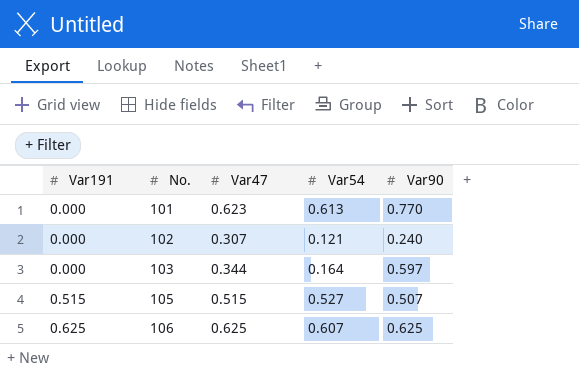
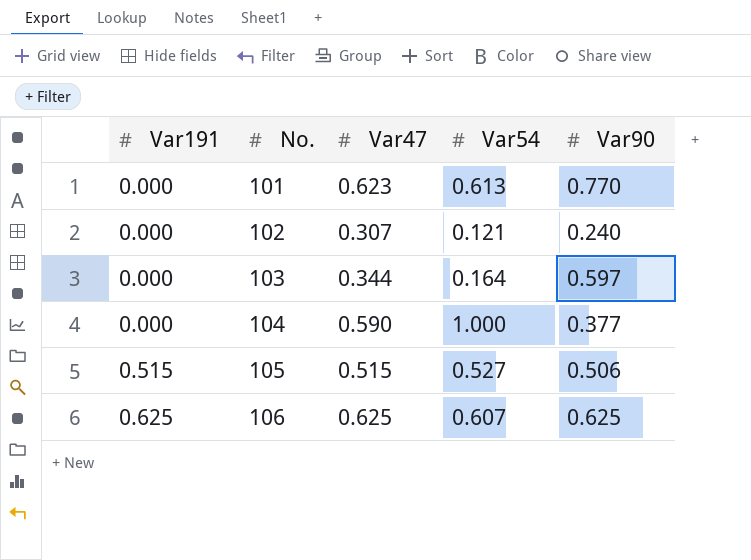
row 104: none -> 0.000 | 0.590 | 1.000 | 0.377
105 | Var90: 0.507 -> 0.506

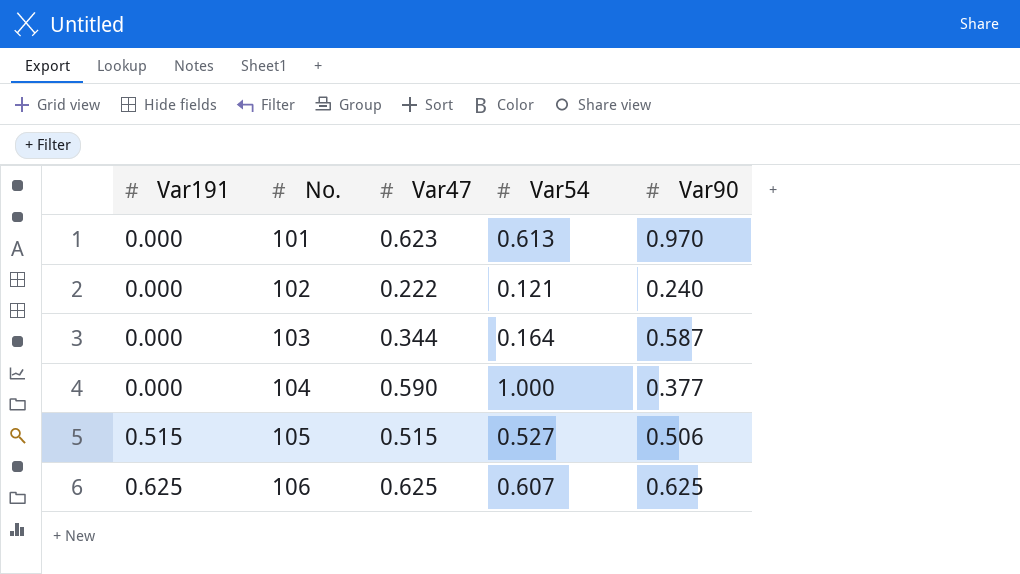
101 | Var90: 0.770 -> 0.970
102 | Var47: 0.307 -> 0.222
103 | Var90: 0.597 -> 0.587

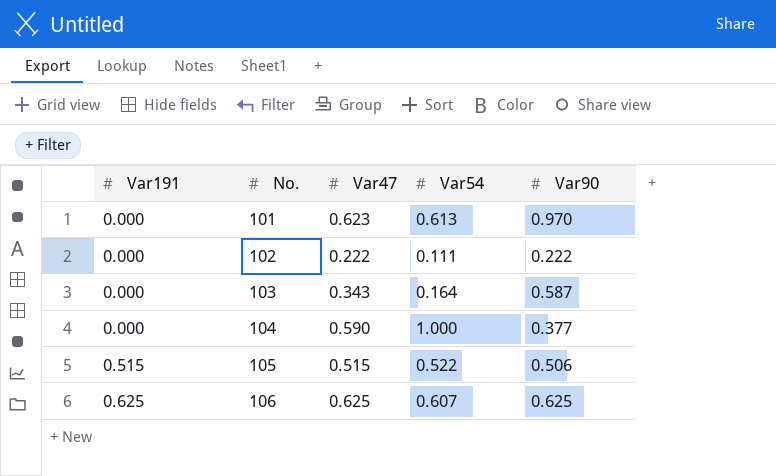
102 | Var54: 0.121 -> 0.111
102 | Var90: 0.240 -> 0.222
103 | Var47: 0.344 -> 0.343
105 | Var54: 0.527 -> 0.522

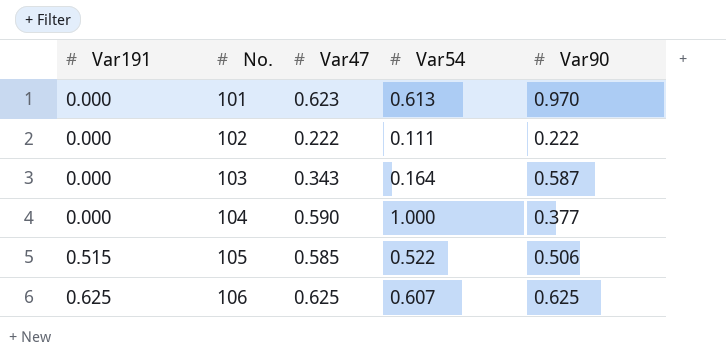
105 | Var47: 0.515 -> 0.585

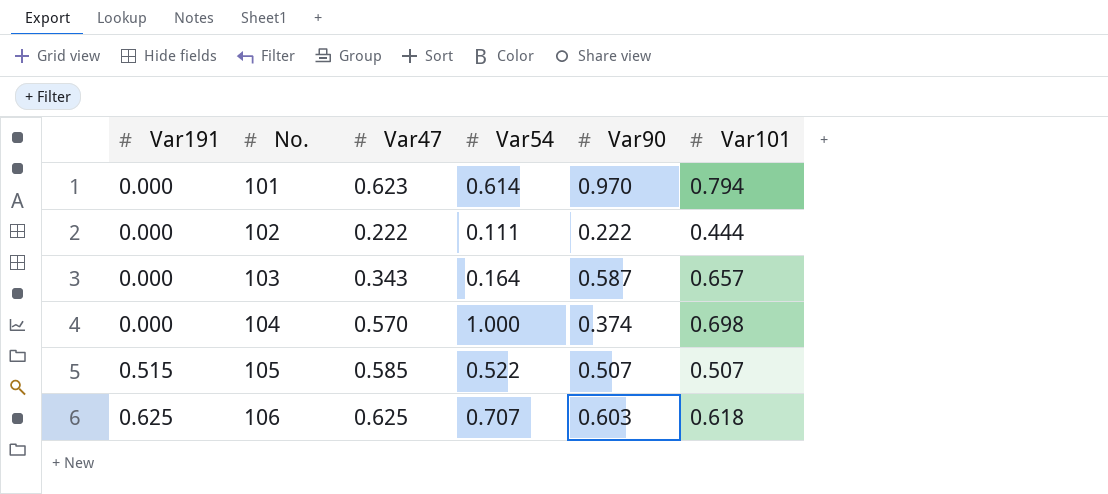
column Var101 | position: none -> 6
101 | Var54: 0.613 -> 0.614
104 | Var47: 0.590 -> 0.570
104 | Var90: 0.377 -> 0.374
105 | Var90: 0.506 -> 0.507
106 | Var54: 0.607 -> 0.707
106 | Var90: 0.625 -> 0.603

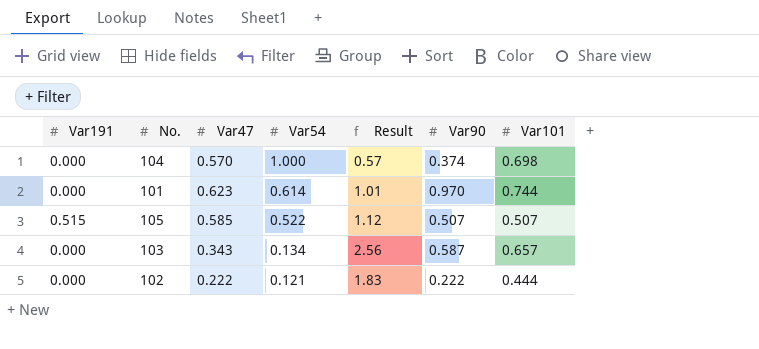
row order: Var191 ascending -> Var54 descending
column Result | formula: none -> [Var47] / [Var54]
row 106: 0.625 | 0.625 | 0.707 | 0.603 | 0.618 -> none
101 | Var101: 0.794 -> 0.744
103 | Var54: 0.164 -> 0.134
102 | Var54: 0.111 -> 0.121

